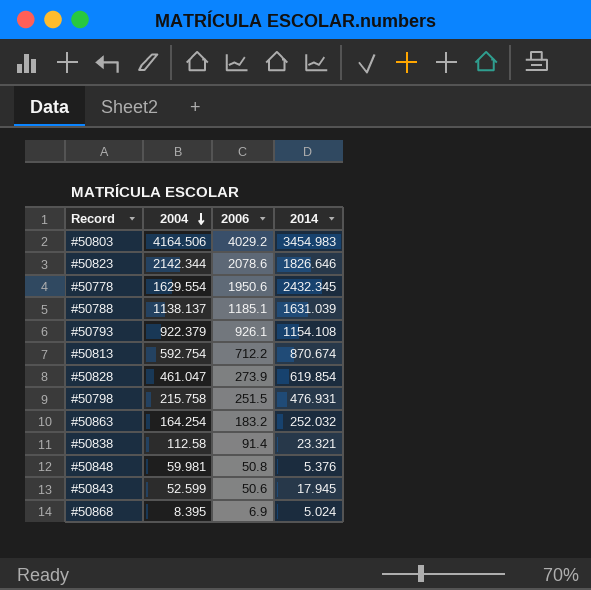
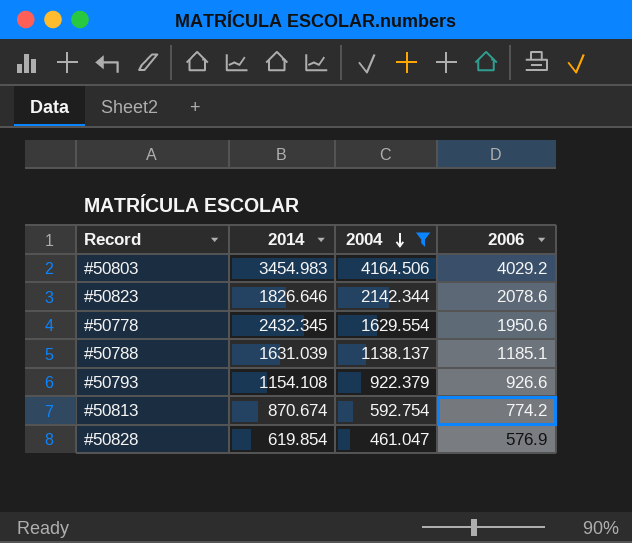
filter: none -> 2004 >= 461.047
column 2014 | position: 4 -> 2
#50793 | 2006: 926.1 -> 926.6
#50813 | 2006: 712.2 -> 774.2
#50828 | 2006: 273.9 -> 576.9

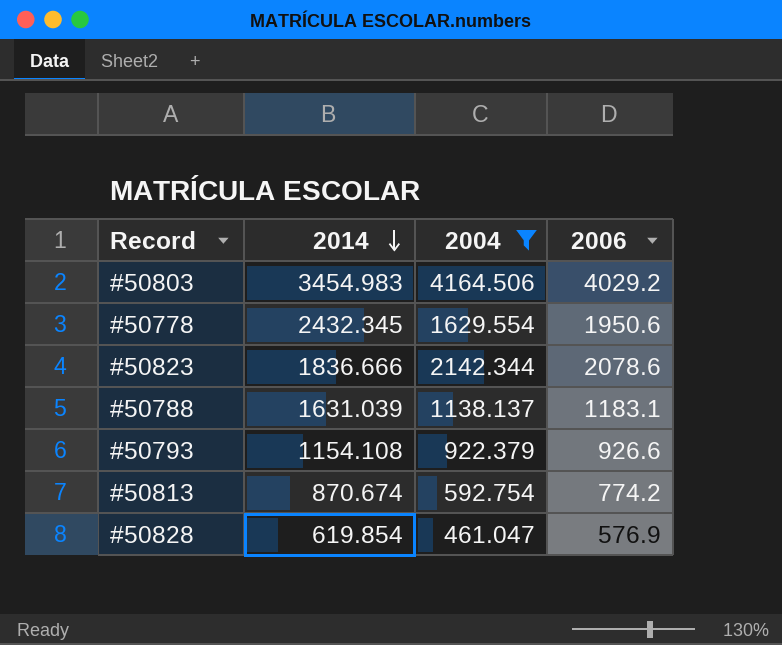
row order: 2004 descending -> 2014 descending
#50823 | 2014: 1826.646 -> 1836.666
#50788 | 2006: 1185.1 -> 1183.1

